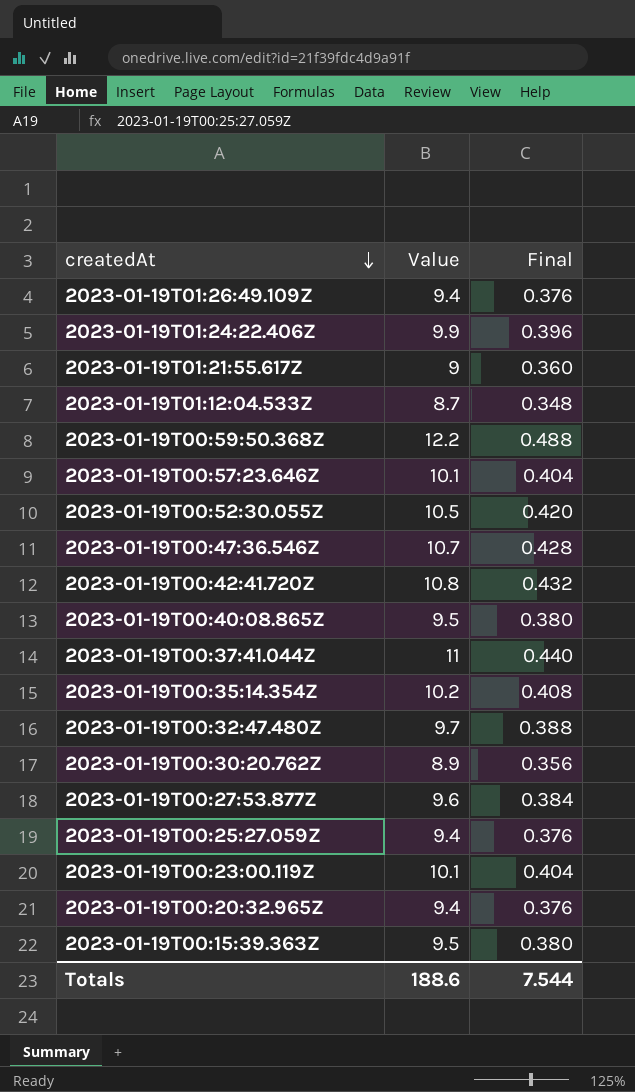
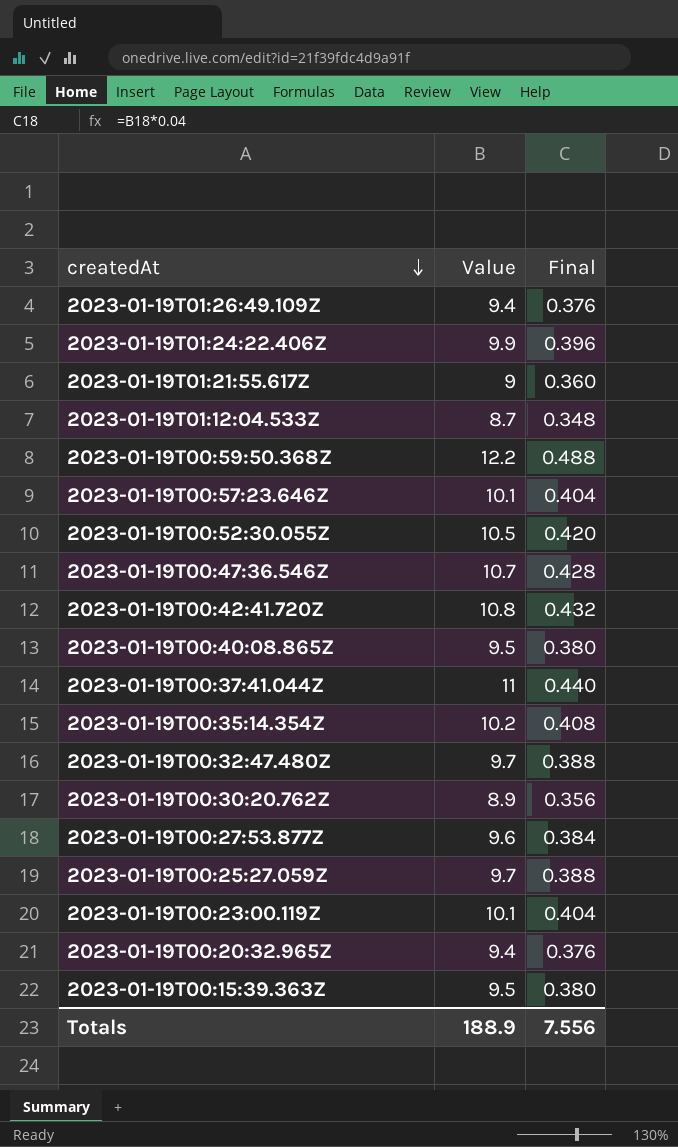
2023-01-19T00:25:27.059Z | Value: 9.4 -> 9.7
2023-01-19T00:25:27.059Z | Final: 0.376 -> 0.388
Totals | Value: 188.6 -> 188.9
Totals | Final: 7.544 -> 7.556

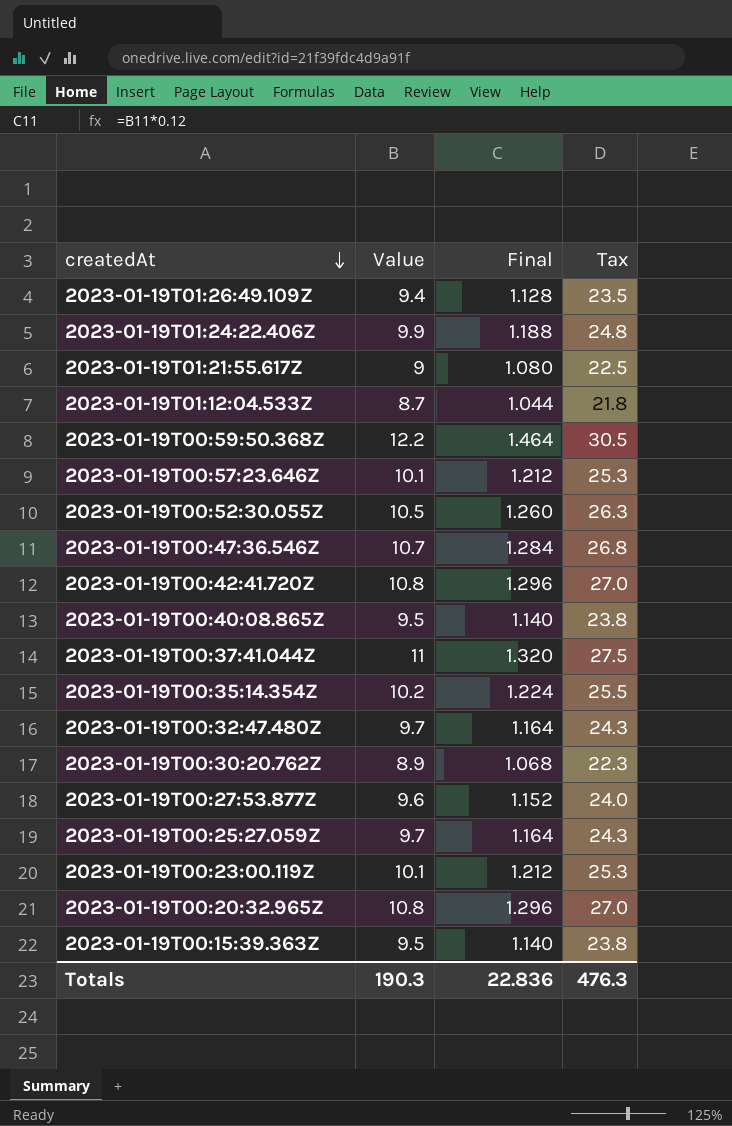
column Final | formula: [Value] * 0.04 -> [Value] * 0.12
column Tax | formula: none -> [Value] * 2.5
2023-01-19T00:20:32.965Z | Value: 9.4 -> 10.8
Totals | Value: 188.9 -> 190.3
Totals | Final: 7.556 -> 22.836

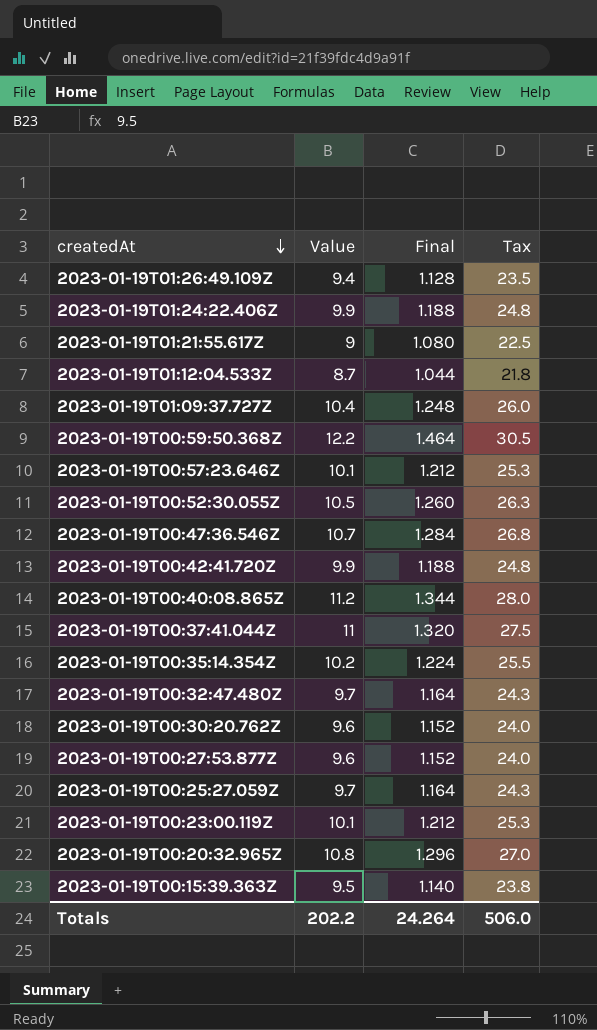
row 2023-01-19T01:09:37.727Z: none -> 10.4 | 1.248 | 26.0
2023-01-19T00:42:41.720Z | Value: 10.8 -> 9.9
2023-01-19T00:42:41.720Z | Final: 1.296 -> 1.188
2023-01-19T00:42:41.720Z | Tax: 27.0 -> 24.8
2023-01-19T00:40:08.865Z | Value: 9.5 -> 11.2
2023-01-19T00:40:08.865Z | Final: 1.140 -> 1.344
2023-01-19T00:40:08.865Z | Tax: 23.8 -> 28.0
2023-01-19T00:30:20.762Z | Value: 8.9 -> 9.6
2023-01-19T00:30:20.762Z | Final: 1.068 -> 1.152
2023-01-19T00:30:20.762Z | Tax: 22.3 -> 24.0
Totals | Value: 190.3 -> 202.2
Totals | Final: 22.836 -> 24.264
Totals | Tax: 476.3 -> 506.0

